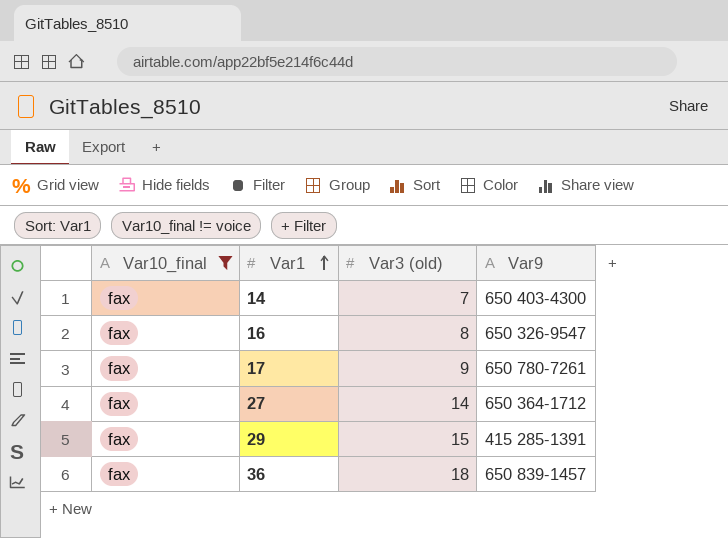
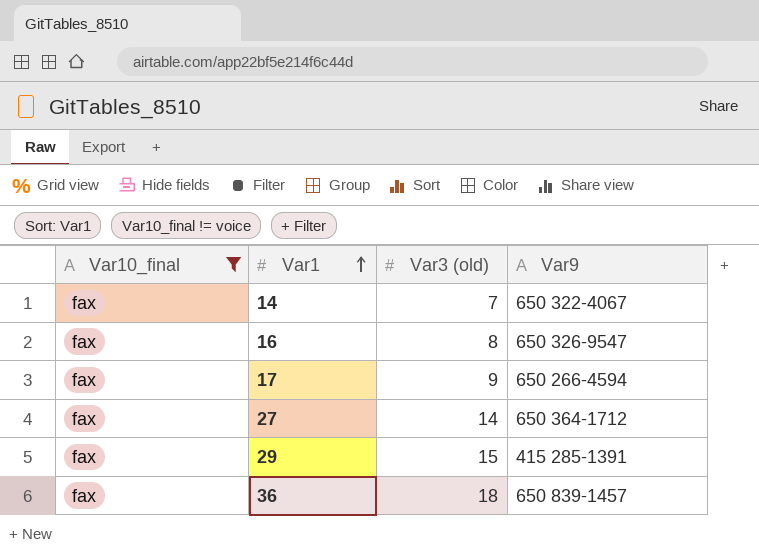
14 | Var9: 650 403-4300 -> 650 322-4067
17 | Var9: 650 780-7261 -> 650 266-4594

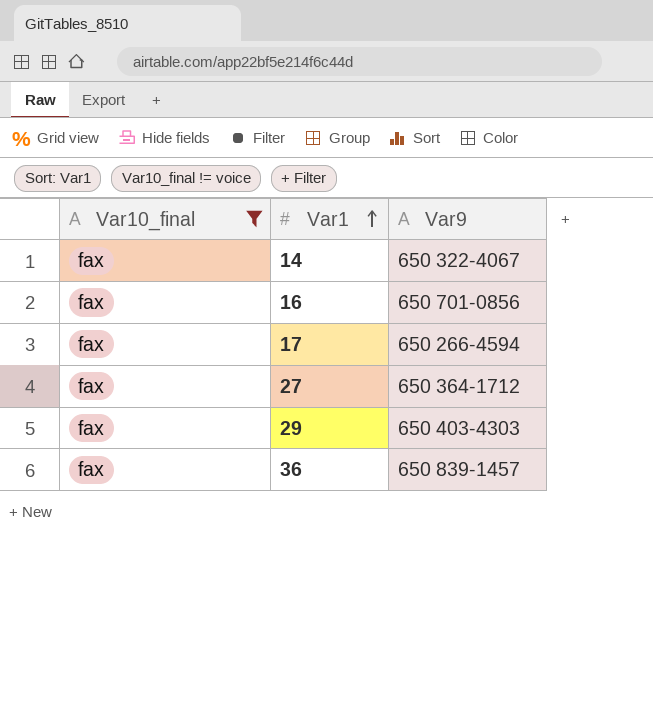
column Var3 (old) | position: 3 -> none
16 | Var9: 650 326-9547 -> 650 701-0856
29 | Var9: 415 285-1391 -> 650 403-4303

